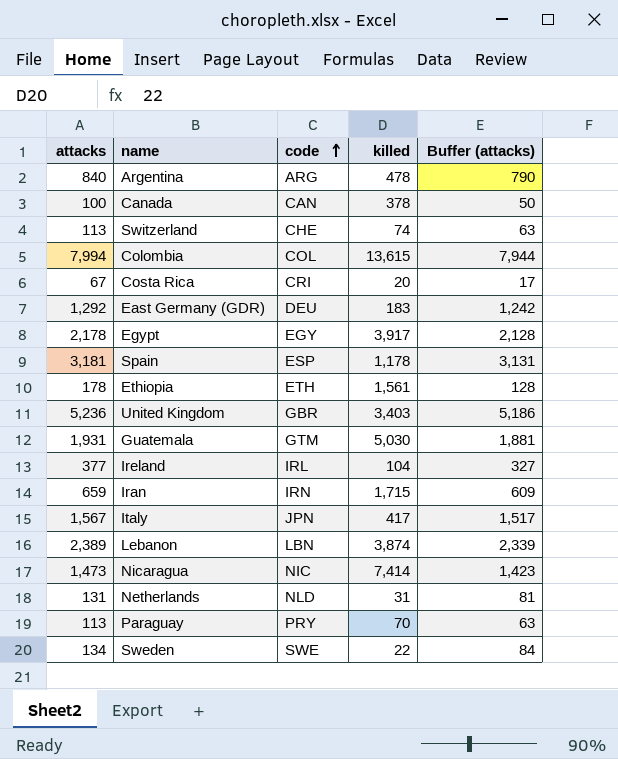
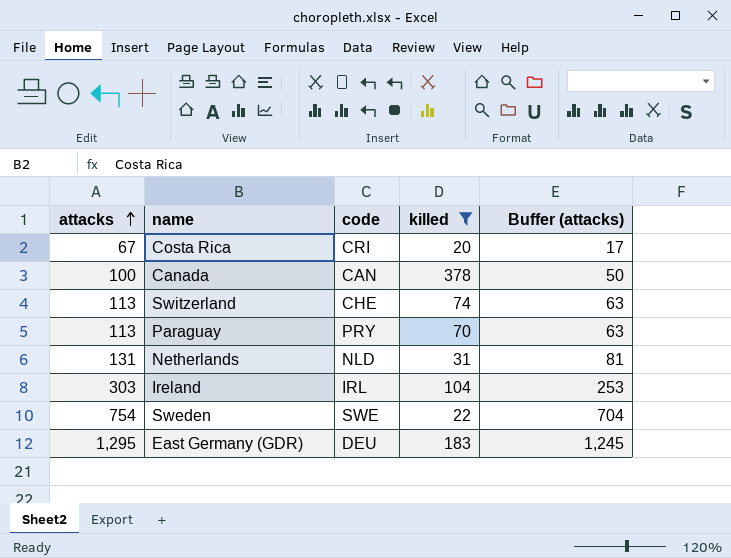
filter: none -> killed <= 378
row order: code ascending -> attacks ascending
Ireland | attacks: 377 -> 303
Ireland | Buffer (attacks): 327 -> 253
Sweden | attacks: 134 -> 754
Sweden | Buffer (attacks): 84 -> 704
East Germany (GDR) | attacks: 1,292 -> 1,295
East Germany (GDR) | Buffer (attacks): 1,242 -> 1,245

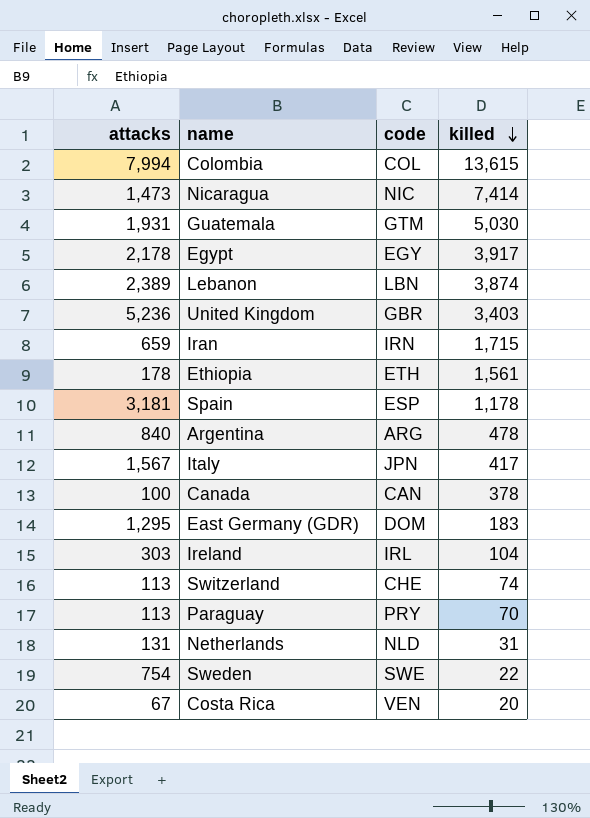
filter: killed <= 378 -> none
row order: attacks ascending -> killed descending
column Buffer (attacks) | formula: [attacks] - 50 -> none
East Germany (GDR) | code: DEU -> DOM
Costa Rica | code: CRI -> VEN

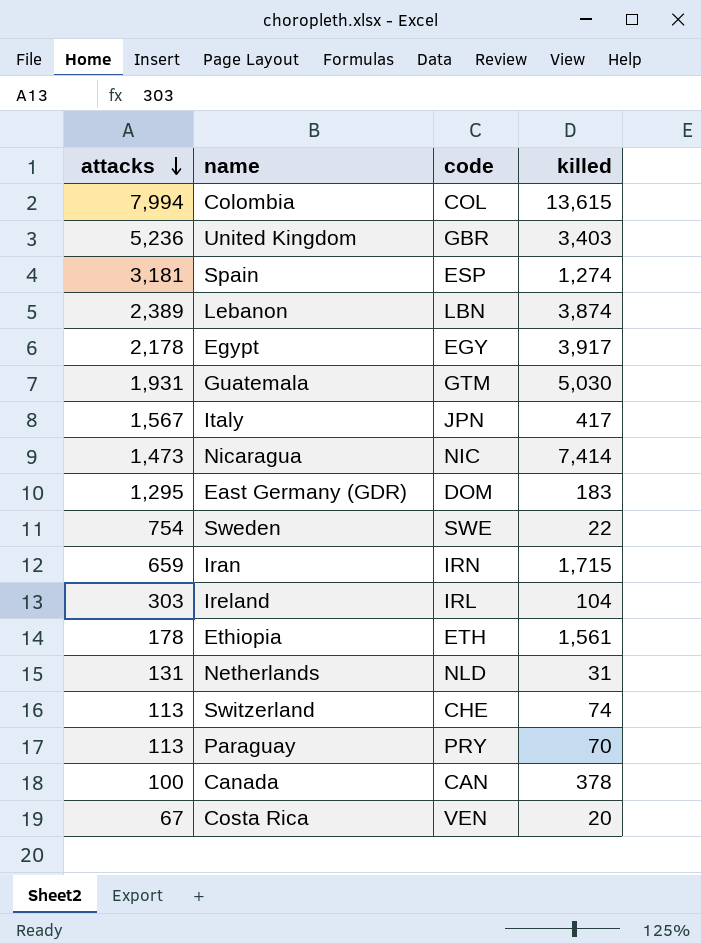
row order: killed descending -> attacks descending
row Argentina: 840 | ARG | 478 -> none
Spain | killed: 1,178 -> 1,274

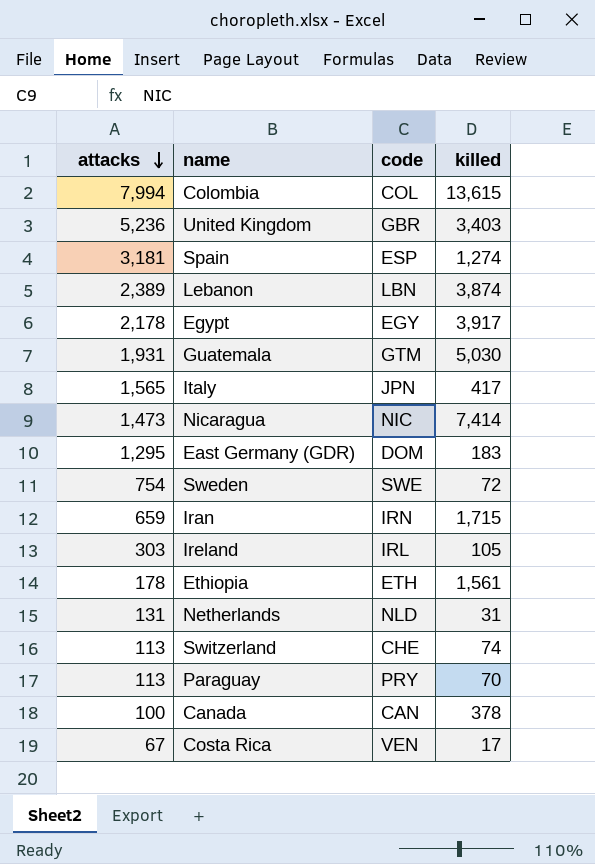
Italy | attacks: 1,567 -> 1,565
Sweden | killed: 22 -> 72
Ireland | killed: 104 -> 105
Costa Rica | killed: 20 -> 17

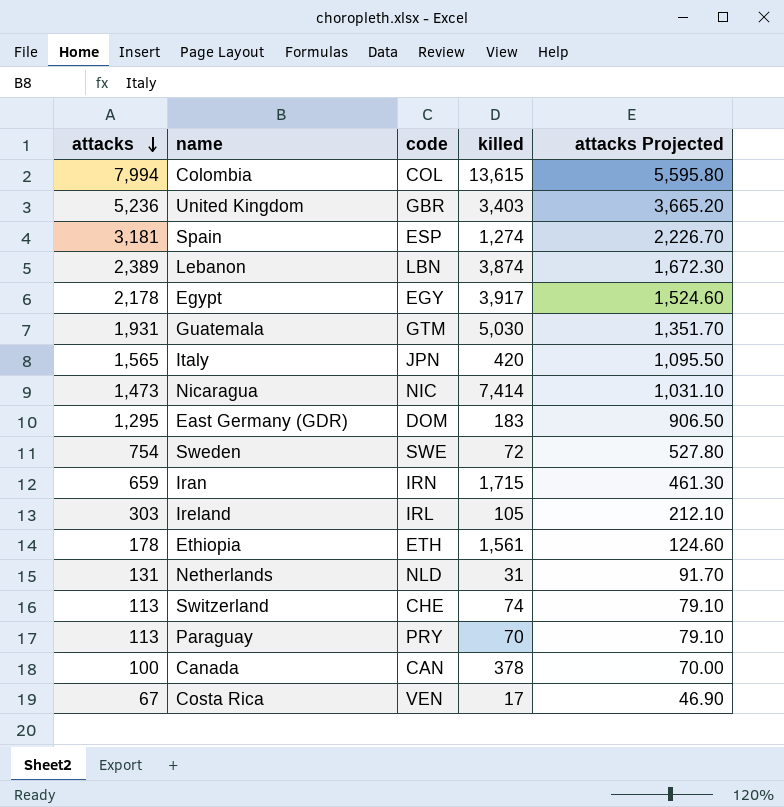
column attacks Projected | formula: none -> [attacks] * 0.7
Italy | killed: 417 -> 420

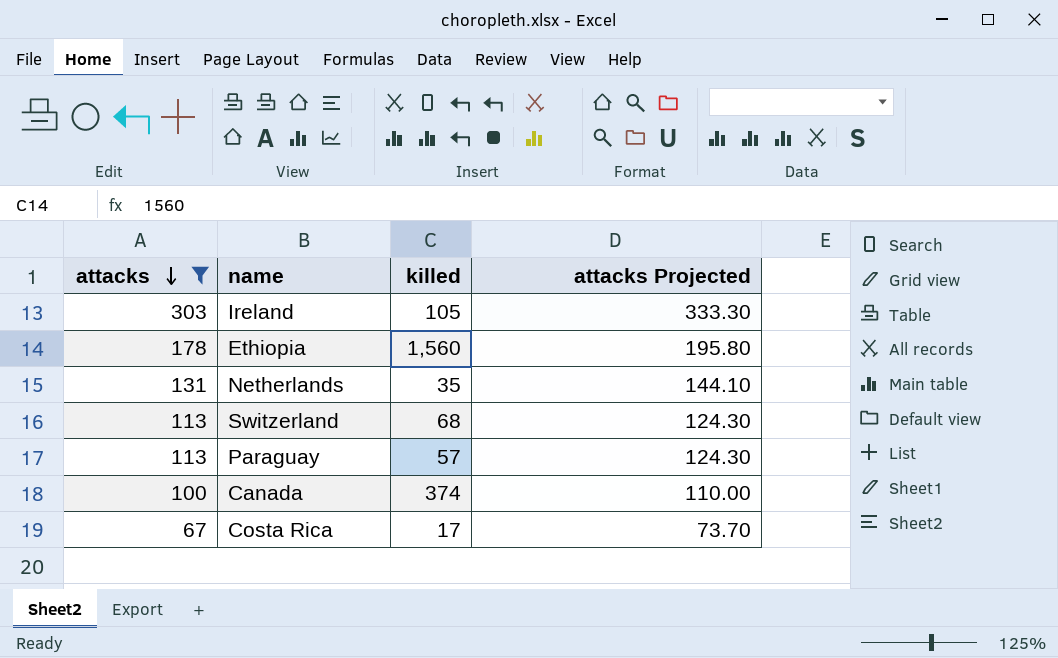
filter: none -> attacks <= 303
column code | position: 3 -> none
column attacks Projected | formula: [attacks] * 0.7 -> [attacks] * 1.1
Ethiopia | killed: 1,561 -> 1,560
Netherlands | killed: 31 -> 35
Switzerland | killed: 74 -> 68
Paraguay | killed: 70 -> 57
Canada | killed: 378 -> 374

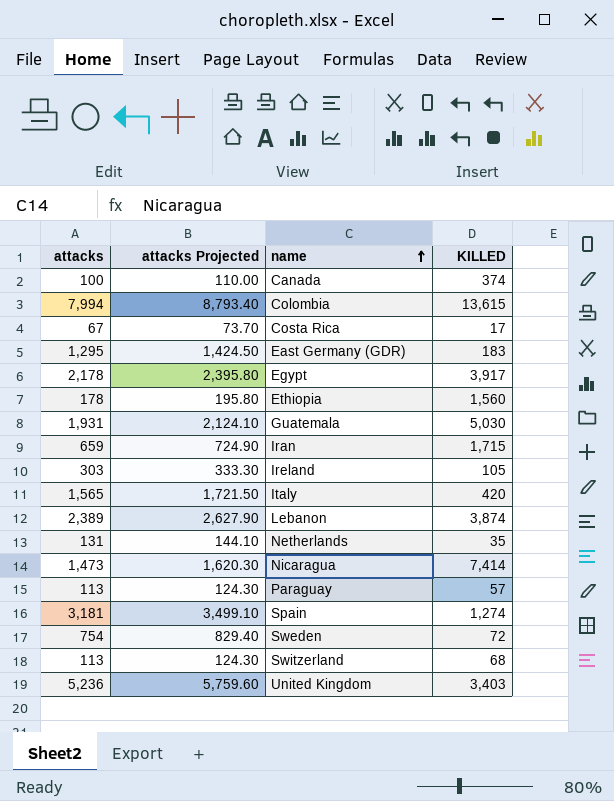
filter: attacks <= 303 -> none
row order: attacks descending -> name ascending
column attacks Projected | position: 4 -> 2
column name: killed -> KILLED

